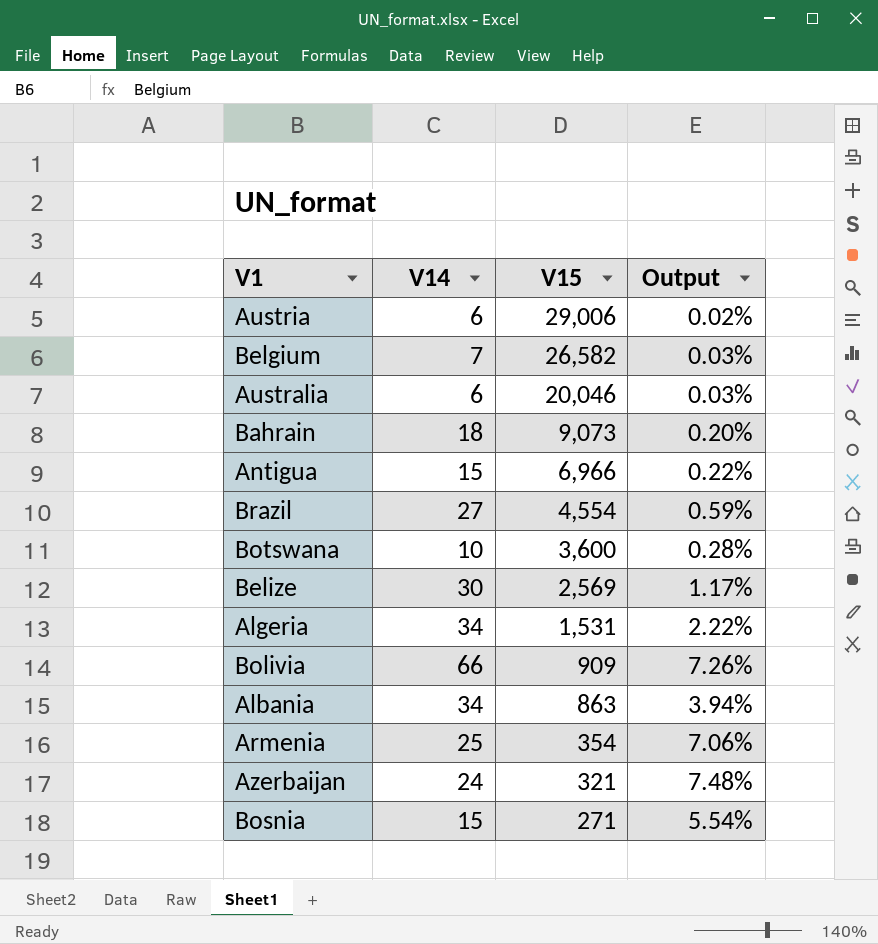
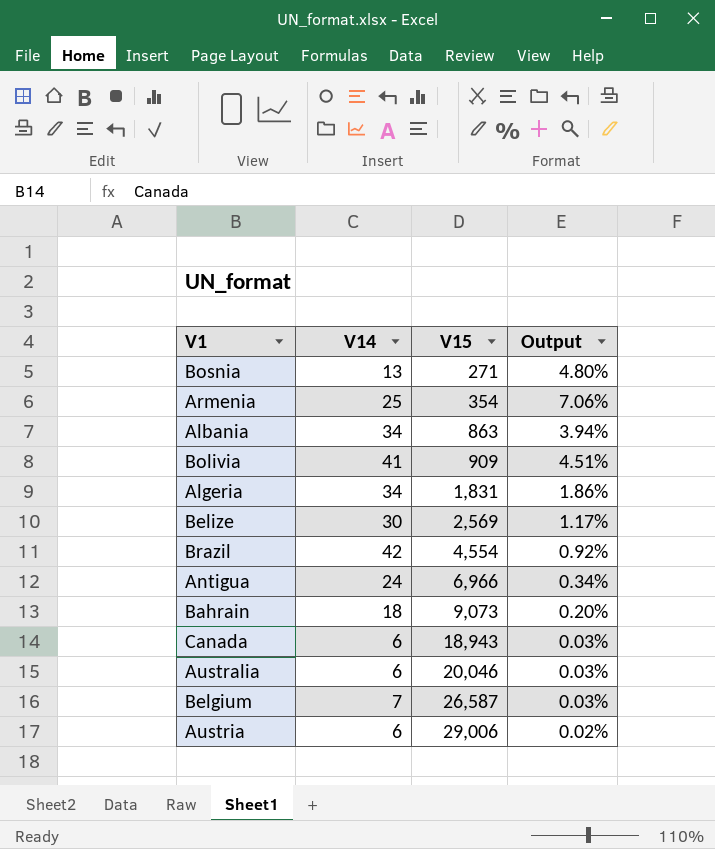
row order: V15 descending -> V15 ascending
row Botswana: 10 | 3,600 | 0.28% -> none
row Azerbaijan: 24 | 321 | 7.48% -> none
Bosnia | V14: 15 -> 13
Bosnia | Output: 5.54% -> 4.80%
Bolivia | V14: 66 -> 41
Bolivia | Output: 7.26% -> 4.51%
Algeria | V15: 1,531 -> 1,831
Algeria | Output: 2.22% -> 1.86%
Brazil | V14: 27 -> 42
Brazil | Output: 0.59% -> 0.92%
Antigua | V14: 15 -> 24
Antigua | Output: 0.22% -> 0.34%
row Canada: none -> 6 | 18,943 | 0.03%
Belgium | V15: 26,582 -> 26,587

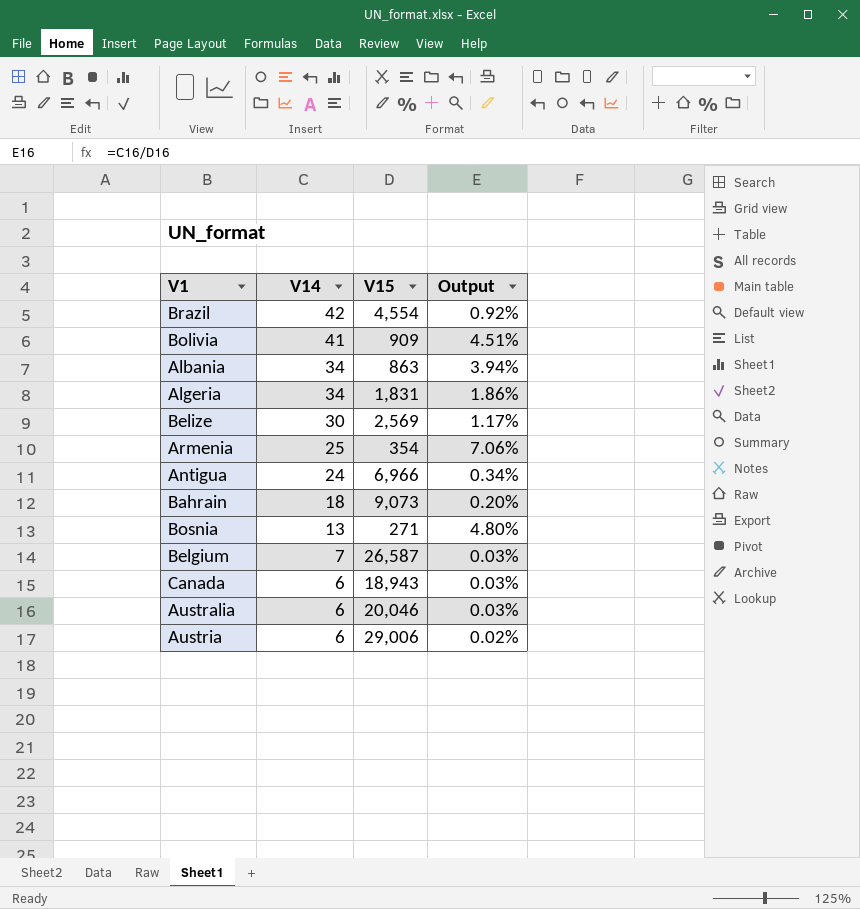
row order: V15 ascending -> V14 descending

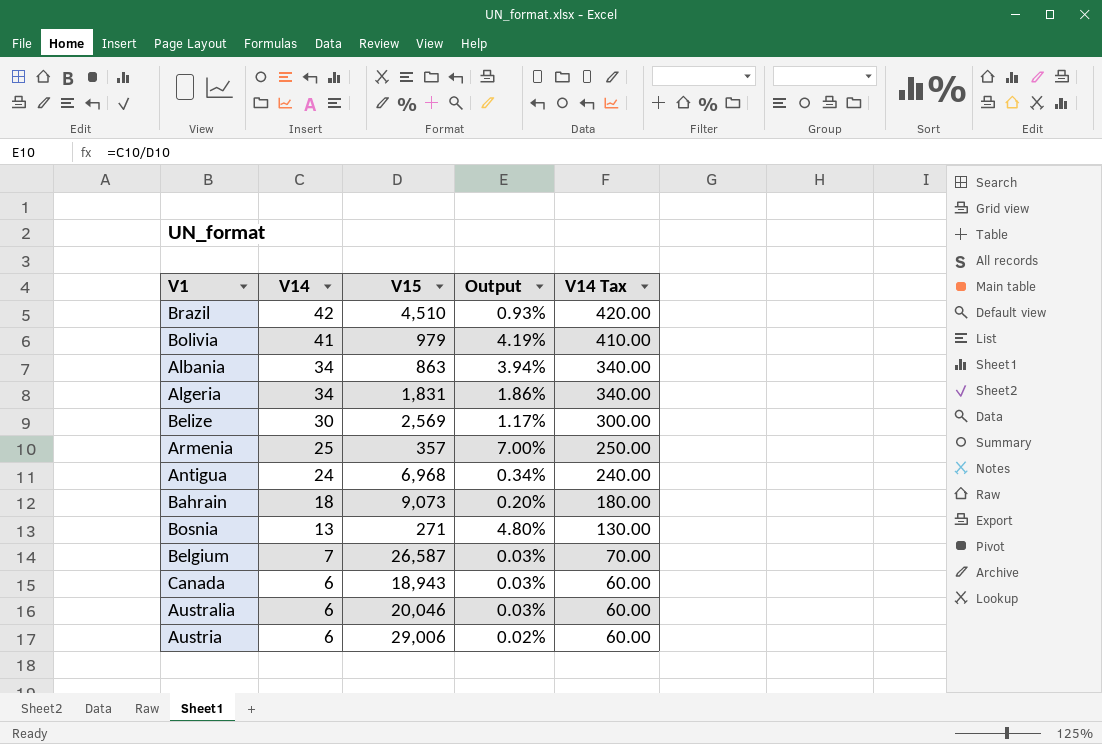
column V14 Tax | formula: none -> [V14] * 10
Brazil | V15: 4,554 -> 4,510
Brazil | Output: 0.92% -> 0.93%
Bolivia | V15: 909 -> 979
Bolivia | Output: 4.51% -> 4.19%
Armenia | V15: 354 -> 357
Armenia | Output: 7.06% -> 7.00%
Antigua | V15: 6,966 -> 6,968

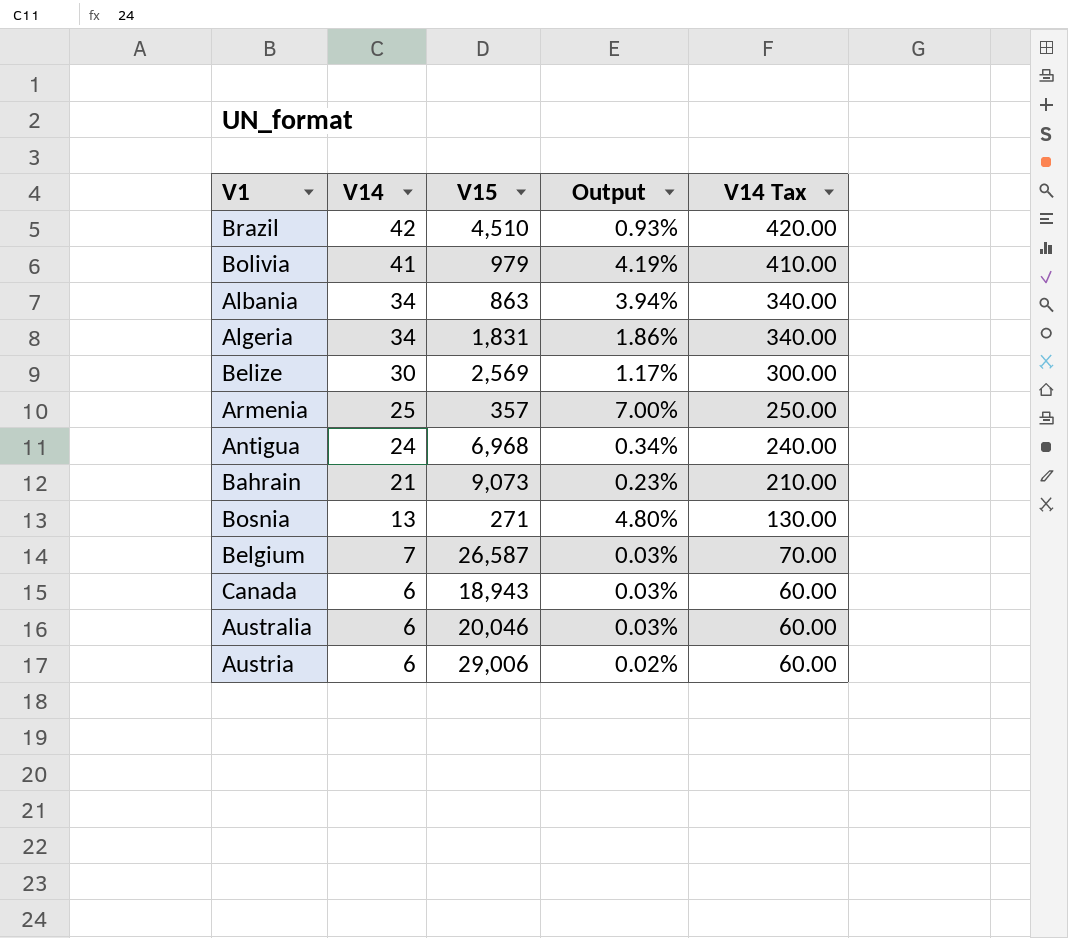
Bahrain | V14: 18 -> 21
Bahrain | Output: 0.20% -> 0.23%
Bahrain | V14 Tax: 180.00 -> 210.00

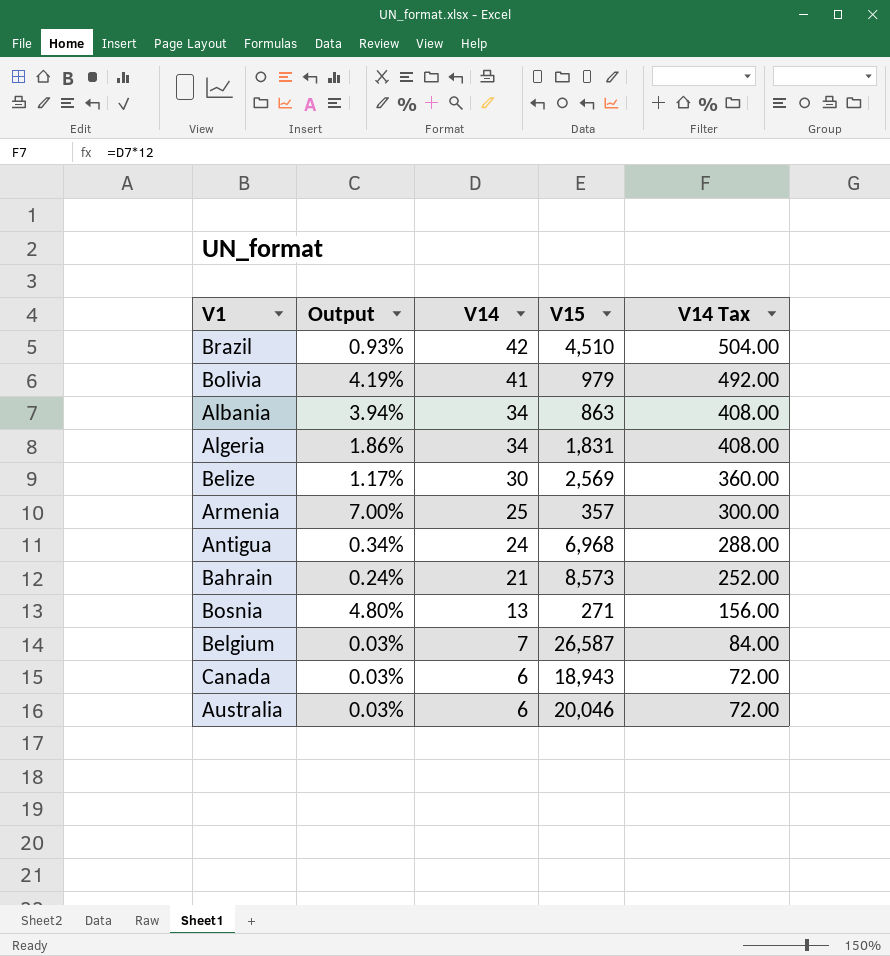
column Output | position: 4 -> 2
column V14 Tax | formula: [V14] * 10 -> [V14] * 12
row Austria: 6 | 29,006 | 0.02% | 60.00 -> none
Bahrain | Output: 0.23% -> 0.24%
Bahrain | V15: 9,073 -> 8,573

